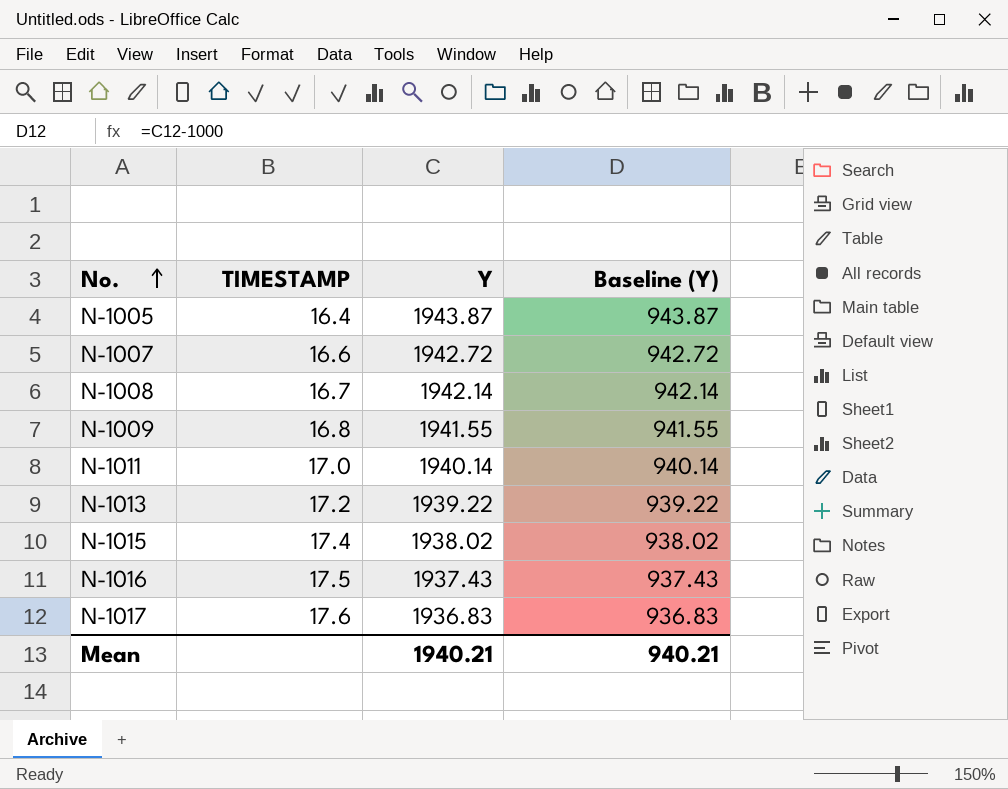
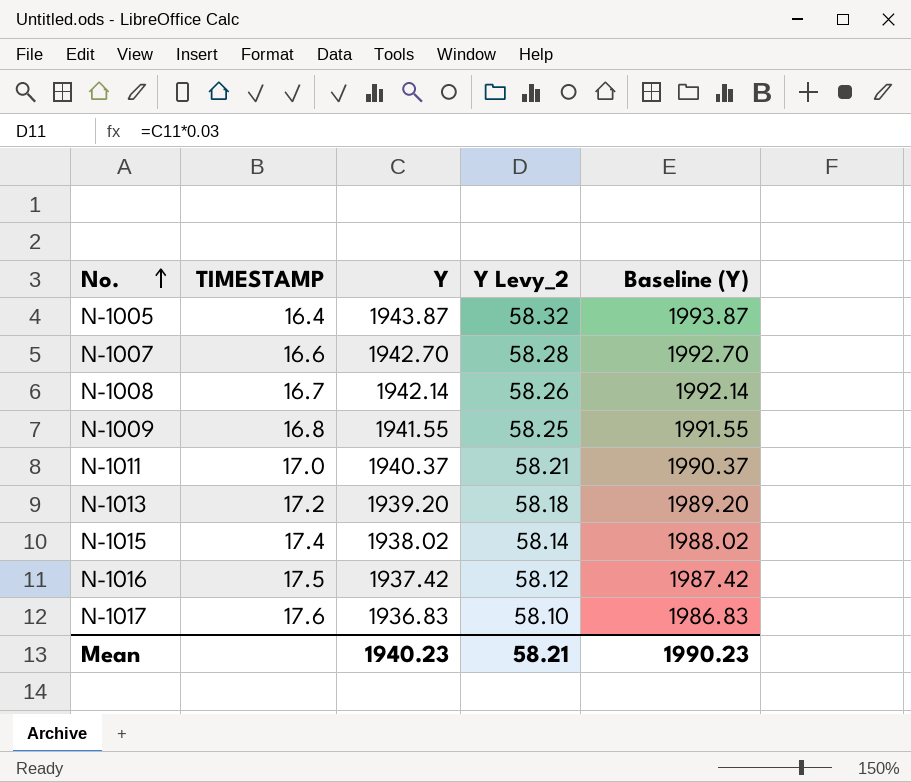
column Y Levy_2 | formula: none -> [Y] * 0.03
column Baseline (Y) | formula: [Y] - 1000 -> [Y] + 50
N-1007 | Y: 1942.72 -> 1942.70
N-1011 | Y: 1940.14 -> 1940.37
N-1013 | Y: 1939.22 -> 1939.20
N-1016 | Y: 1937.43 -> 1937.42
Mean | Y: 1940.21 -> 1940.23
Mean | Baseline (Y): 940.21 -> 1990.23

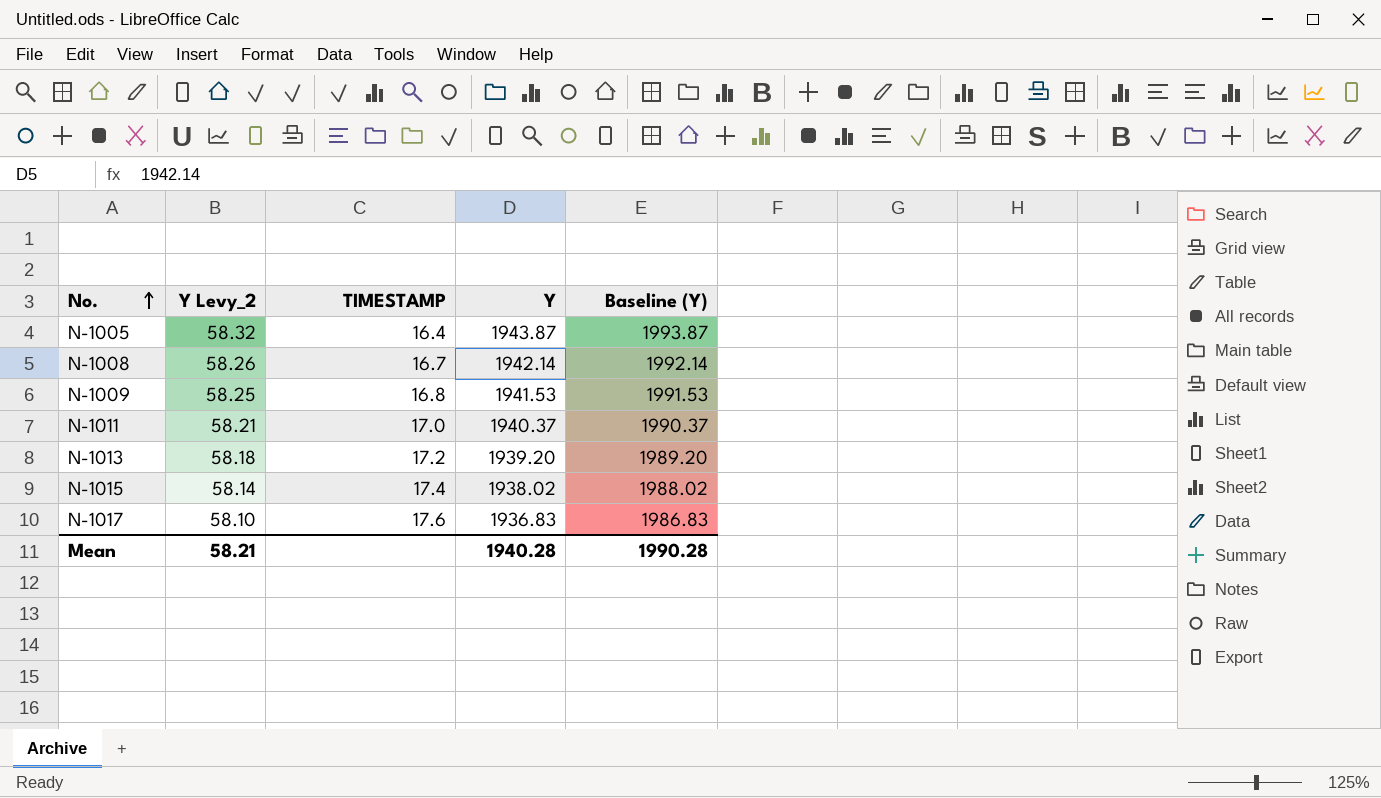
column Y Levy_2 | position: 4 -> 2
row N-1007: 16.6 | 1942.70 | 58.28 | 1992.70 -> none
row N-1016: 17.5 | 1937.42 | 58.12 | 1987.42 -> none
N-1009 | Y: 1941.55 -> 1941.53
N-1009 | Baseline (Y): 1991.55 -> 1991.53
Mean | Y: 1940.23 -> 1940.28
Mean | Baseline (Y): 1990.23 -> 1990.28

